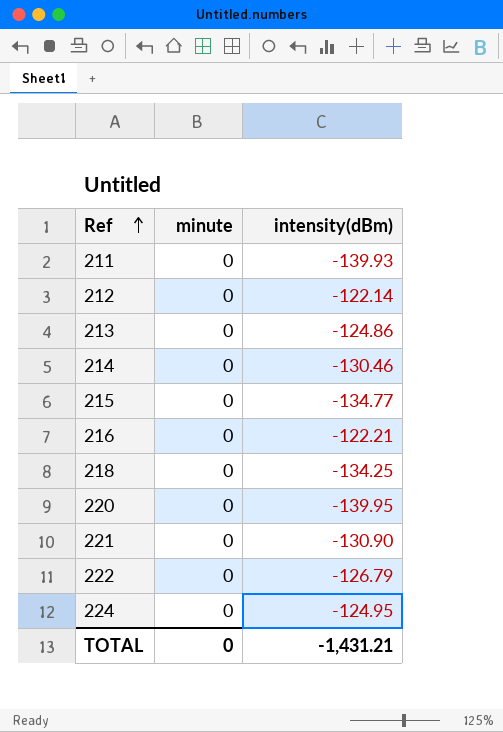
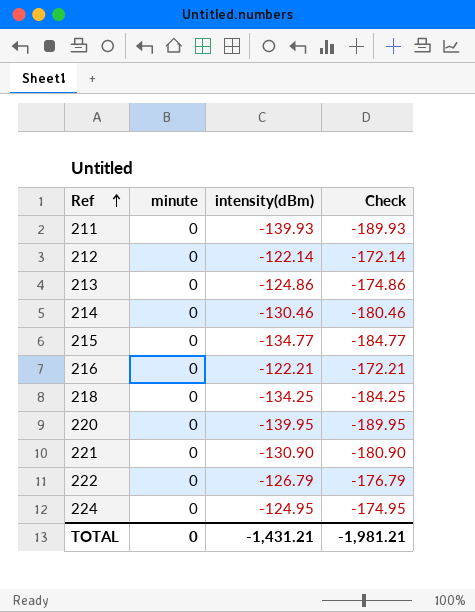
column Check | formula: none -> [intensity(dBm)] - 50

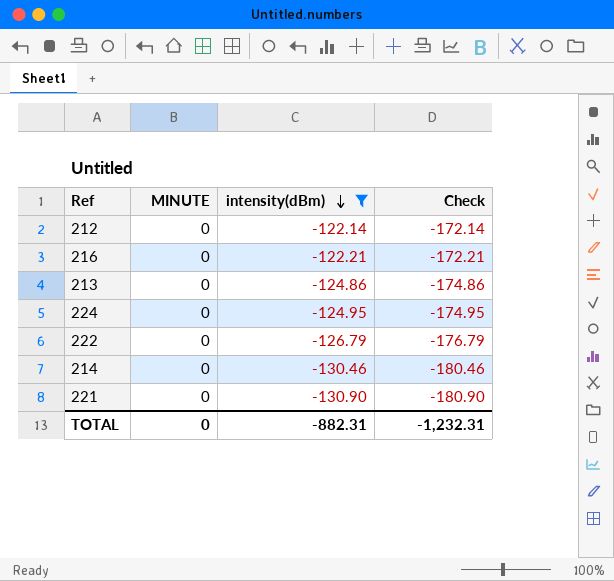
filter: none -> intensity(dBm) >= -130.90
row order: Ref ascending -> intensity(dBm) descending
column name: minute -> MINUTE
TOTAL | intensity(dBm): -1,431.21 -> -882.31
TOTAL | Check: -1,981.21 -> -1,232.31

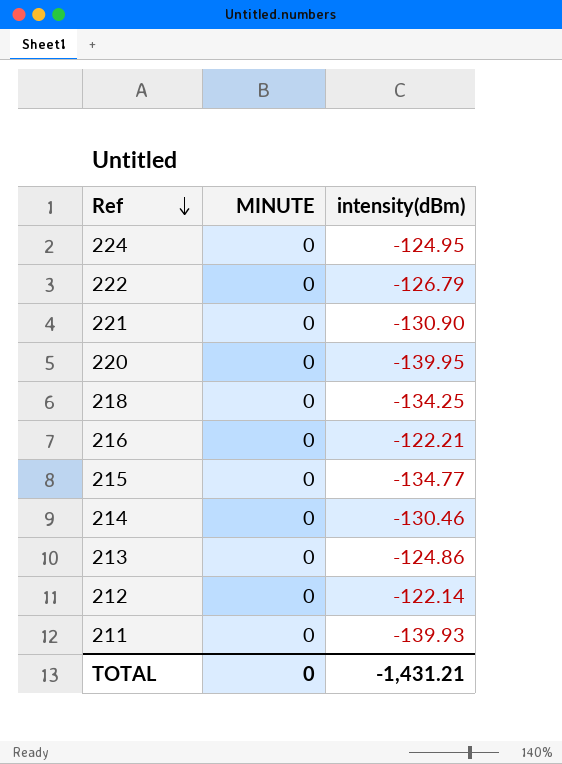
filter: intensity(dBm) >= -130.90 -> none
row order: intensity(dBm) descending -> Ref descending
column Check | formula: [intensity(dBm)] - 50 -> none
TOTAL | intensity(dBm): -882.31 -> -1,431.21

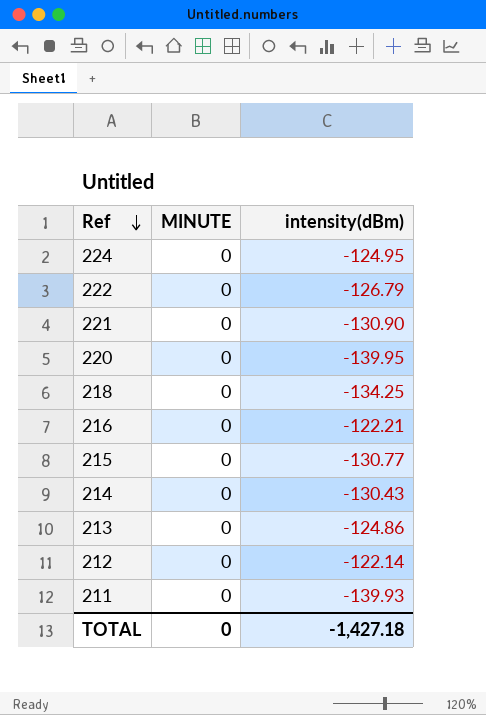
215 | intensity(dBm): -134.77 -> -130.77
214 | intensity(dBm): -130.46 -> -130.43
TOTAL | intensity(dBm): -1,431.21 -> -1,427.18

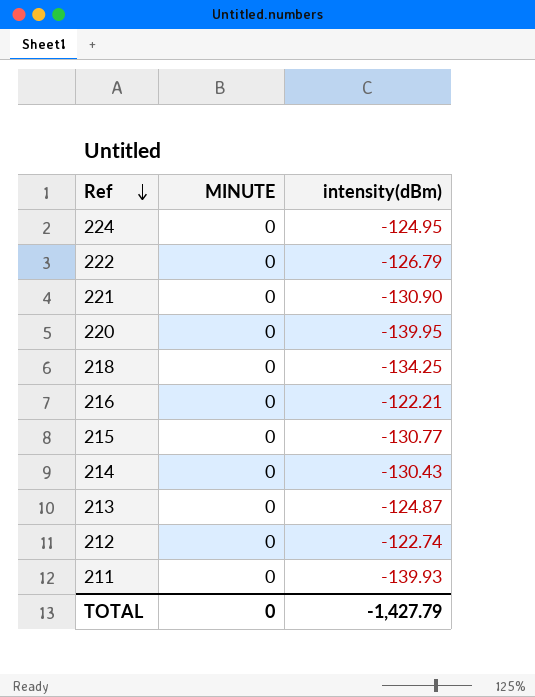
213 | intensity(dBm): -124.86 -> -124.87
212 | intensity(dBm): -122.14 -> -122.74
TOTAL | intensity(dBm): -1,427.18 -> -1,427.79

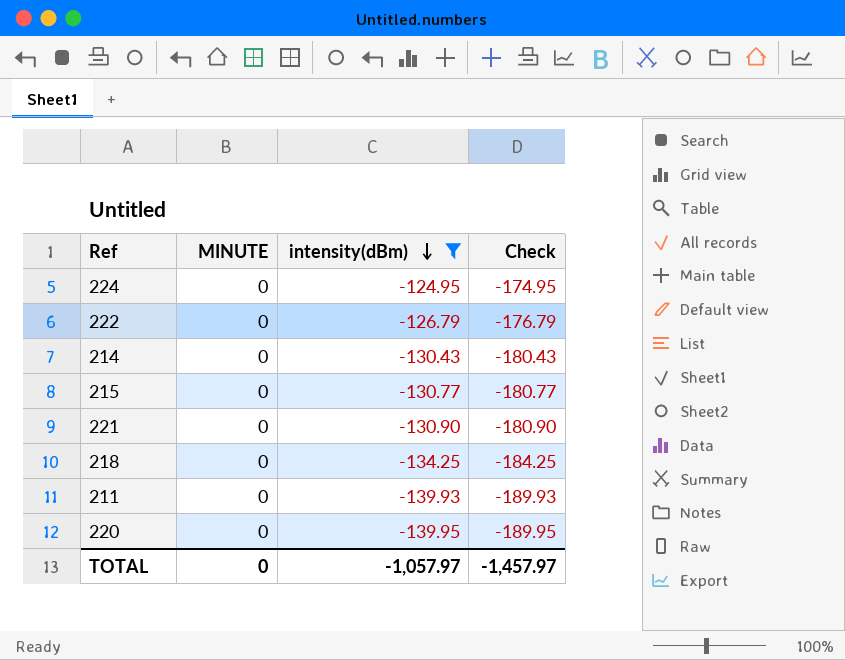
filter: none -> intensity(dBm) <= -124.95
row order: Ref descending -> intensity(dBm) descending
column Check | formula: none -> [intensity(dBm)] - 50
TOTAL | intensity(dBm): -1,427.79 -> -1,057.97

